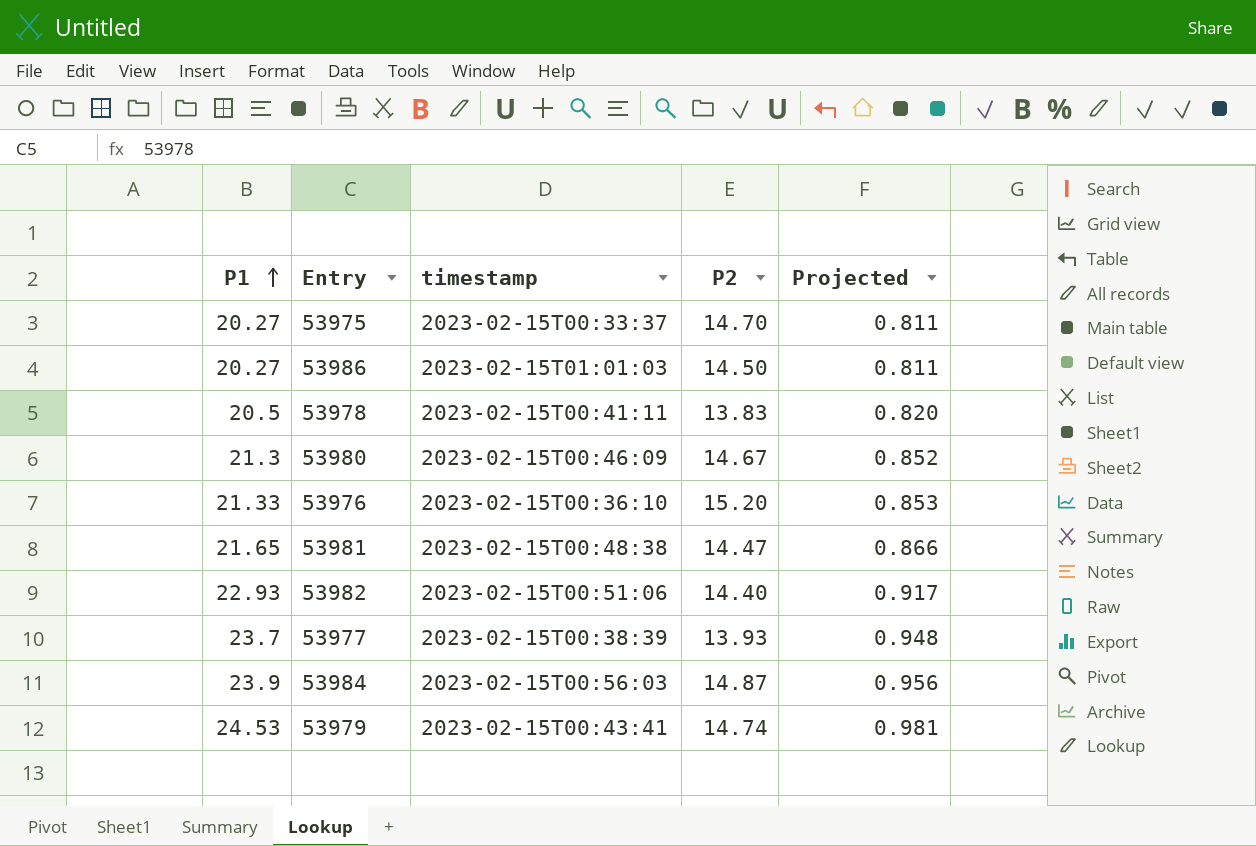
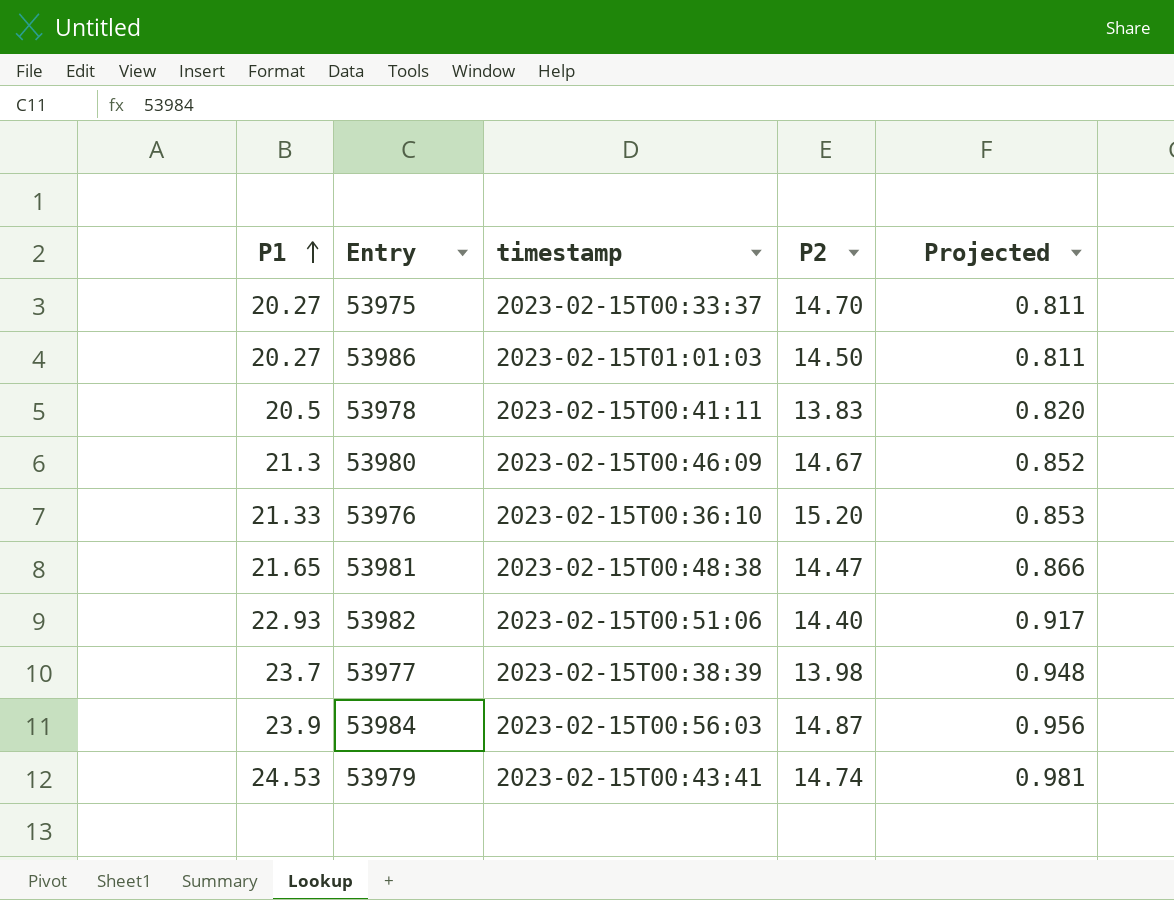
53977 | P2: 13.93 -> 13.98

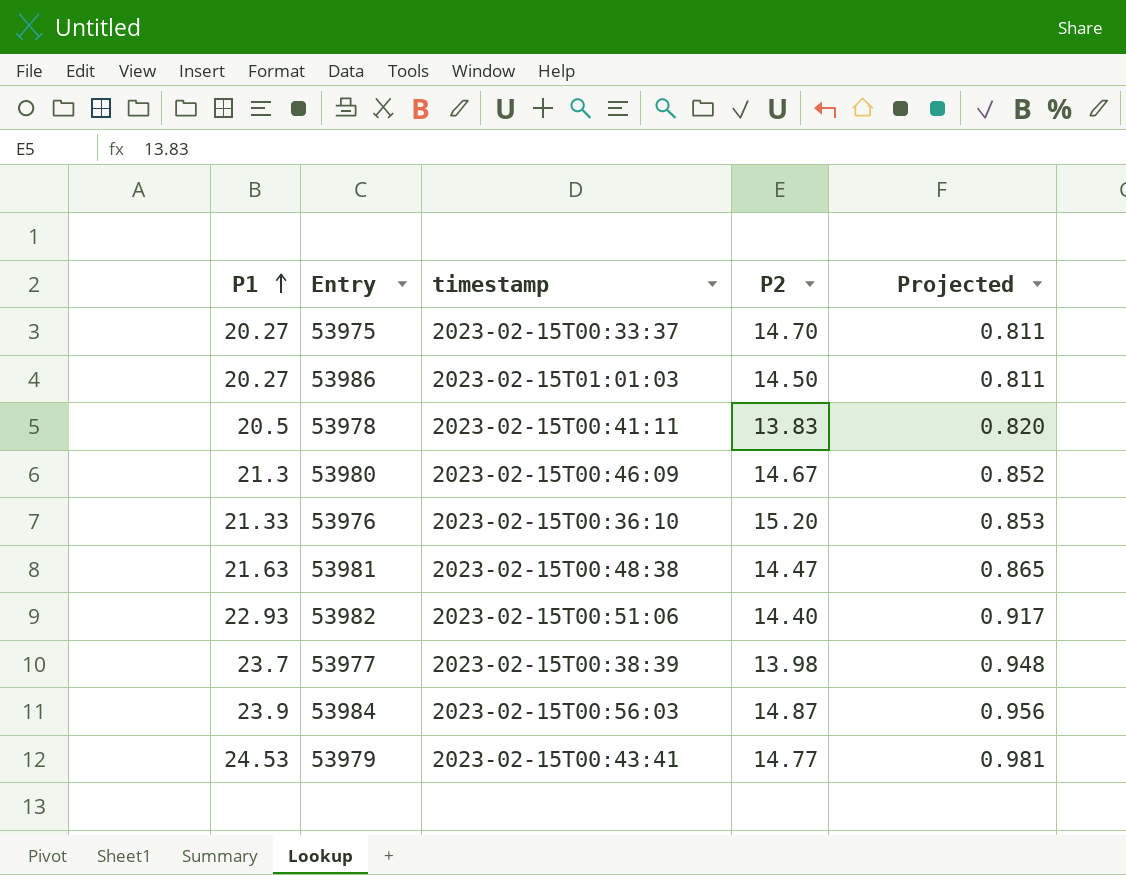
53981 | P1: 21.65 -> 21.63
53981 | Projected: 0.866 -> 0.865
53979 | P2: 14.74 -> 14.77

